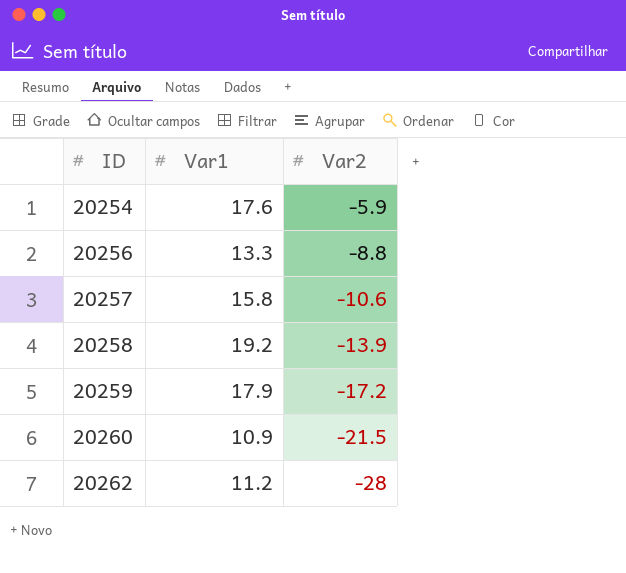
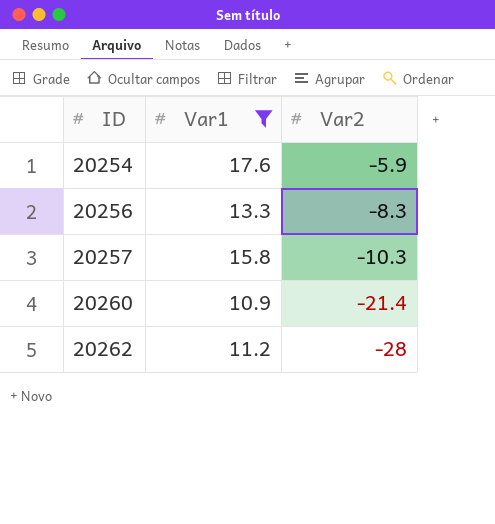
filter: none -> Var1 <= 17.6
20256 | Var2: -8.8 -> -8.3
20257 | Var2: -10.6 -> -10.3
20260 | Var2: -21.5 -> -21.4

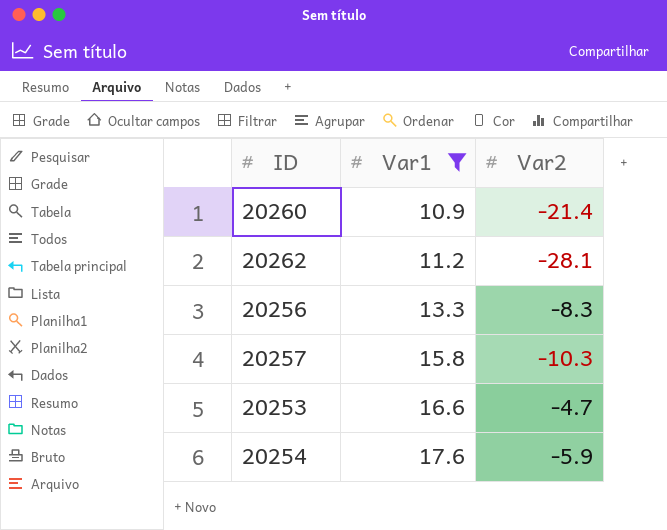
row order: ID ascending -> Var1 ascending
20262 | Var2: -28 -> -28.1
row 20253: none -> 16.6 | -4.7

